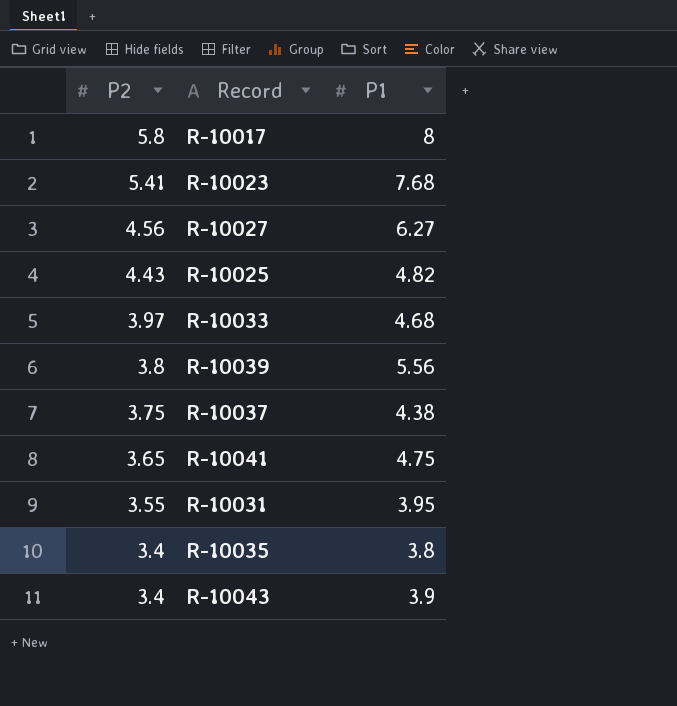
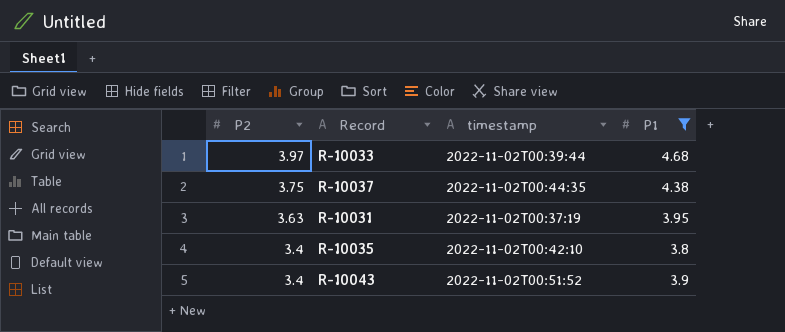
filter: none -> P1 <= 4.68
column timestamp | position: none -> 3
R-10031 | P2: 3.55 -> 3.63

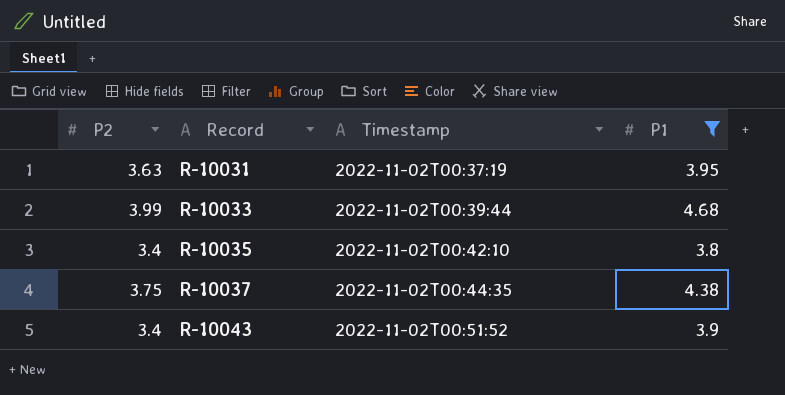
row order: P2 descending -> Record ascending
column name: timestamp -> Timestamp
R-10033 | P2: 3.97 -> 3.99

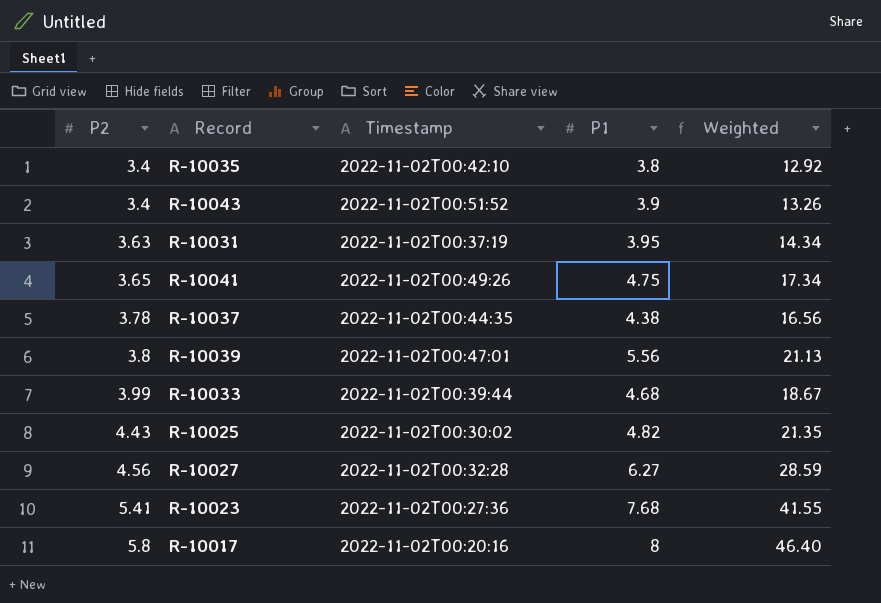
filter: P1 <= 4.68 -> none
row order: Record ascending -> P2 ascending
column Weighted | formula: none -> [P2] * [P1]
R-10037 | P2: 3.75 -> 3.78

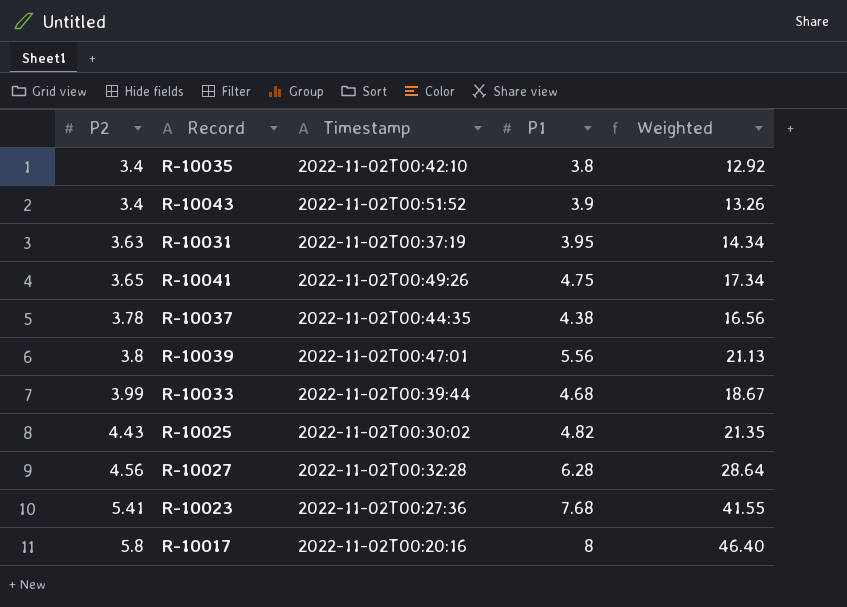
R-10027 | P1: 6.27 -> 6.28
R-10027 | Weighted: 28.59 -> 28.64

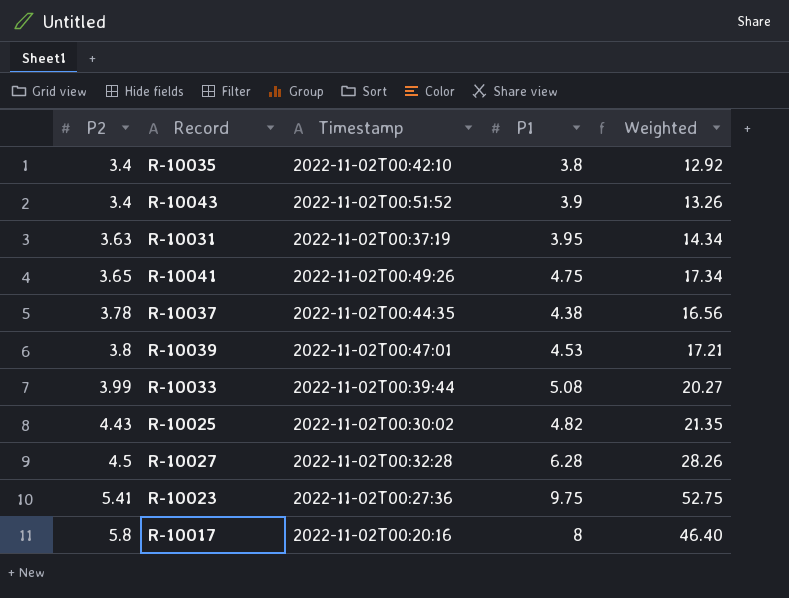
R-10039 | P1: 5.56 -> 4.53
R-10039 | Weighted: 21.13 -> 17.21
R-10033 | P1: 4.68 -> 5.08
R-10033 | Weighted: 18.67 -> 20.27
R-10027 | P2: 4.56 -> 4.5
R-10027 | Weighted: 28.64 -> 28.26
R-10023 | P1: 7.68 -> 9.75
R-10023 | Weighted: 41.55 -> 52.75

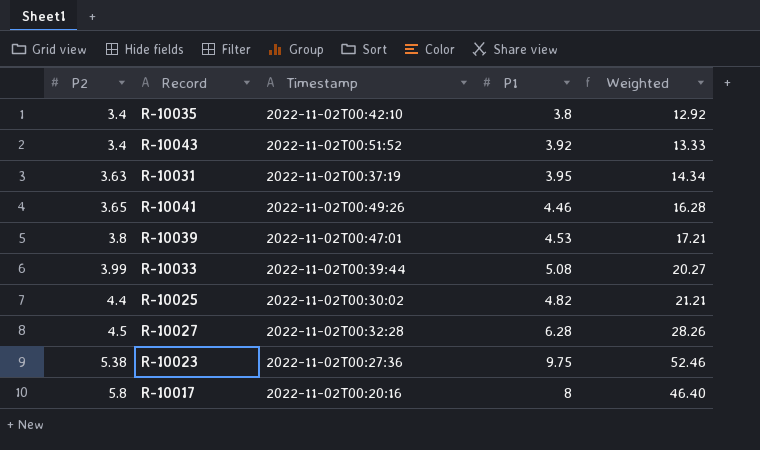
row R-10037: 3.78 | 2022-11-02T00:44:35 | 4.38 | 16.56 -> none
R-10043 | P1: 3.9 -> 3.92
R-10043 | Weighted: 13.26 -> 13.33
R-10041 | P1: 4.75 -> 4.46
R-10041 | Weighted: 17.34 -> 16.28
R-10025 | P2: 4.43 -> 4.4
R-10025 | Weighted: 21.35 -> 21.21
R-10023 | P2: 5.41 -> 5.38
R-10023 | Weighted: 52.75 -> 52.46

